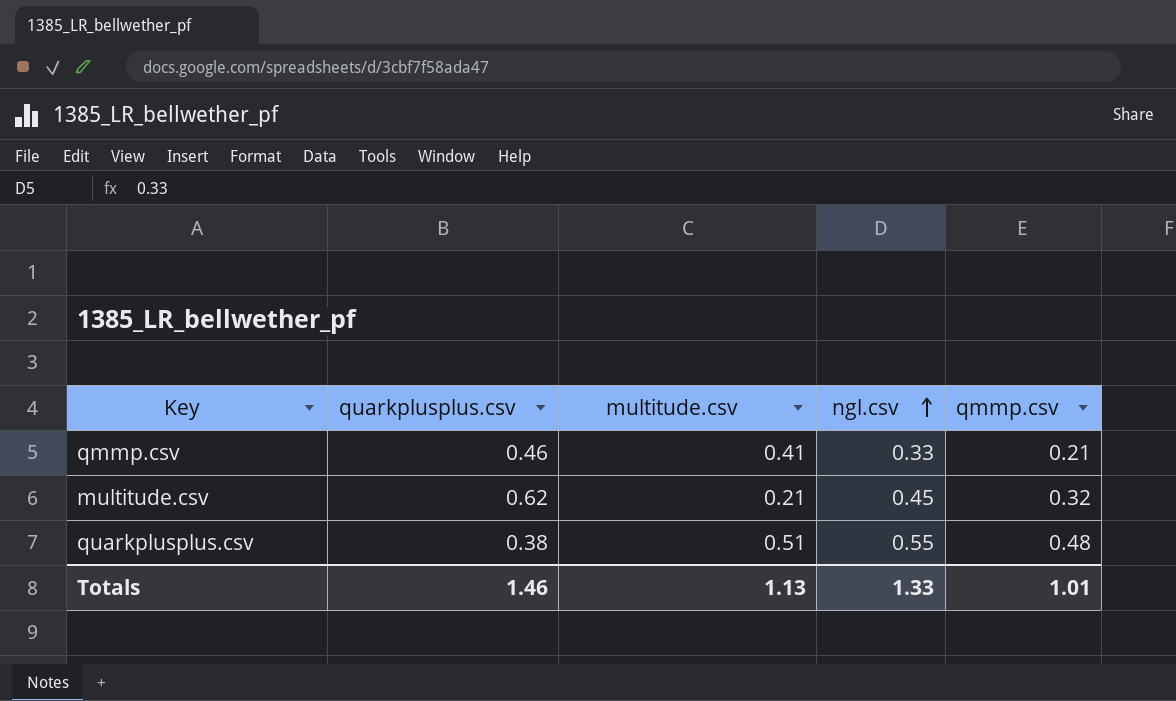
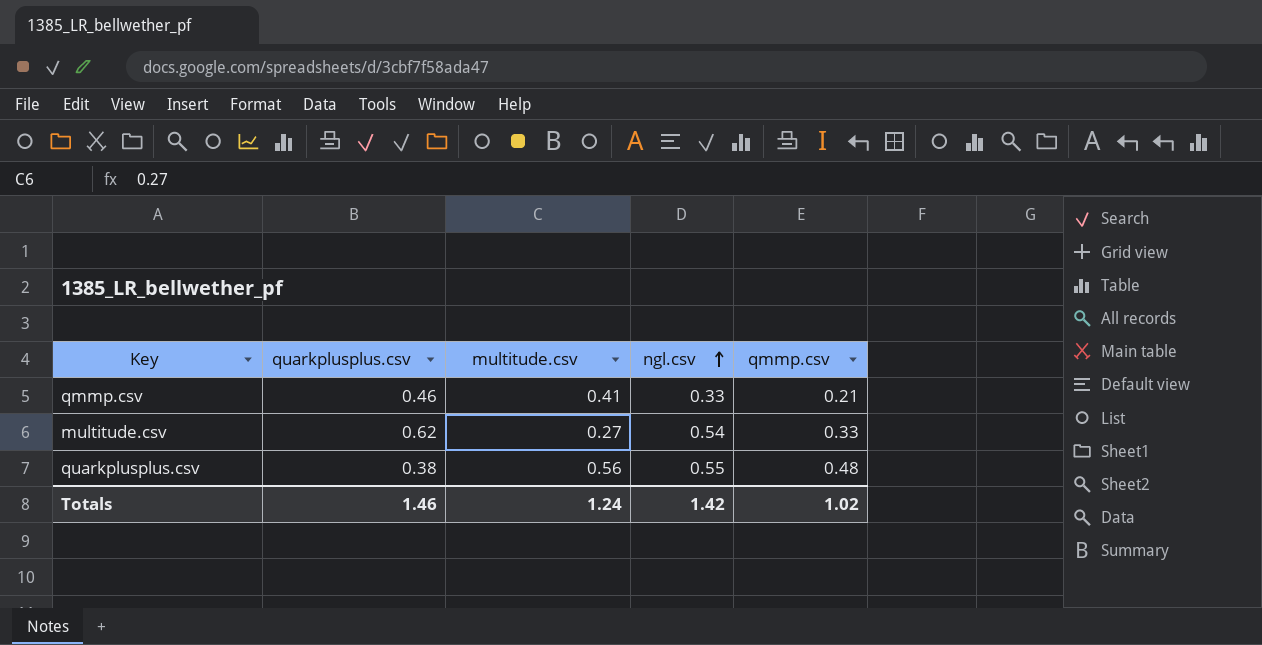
multitude.csv | multitude.csv: 0.21 -> 0.27
multitude.csv | ngl.csv: 0.45 -> 0.54
multitude.csv | qmmp.csv: 0.32 -> 0.33
quarkplusplus.csv | multitude.csv: 0.51 -> 0.56
Totals | multitude.csv: 1.13 -> 1.24
Totals | ngl.csv: 1.33 -> 1.42
Totals | qmmp.csv: 1.01 -> 1.02

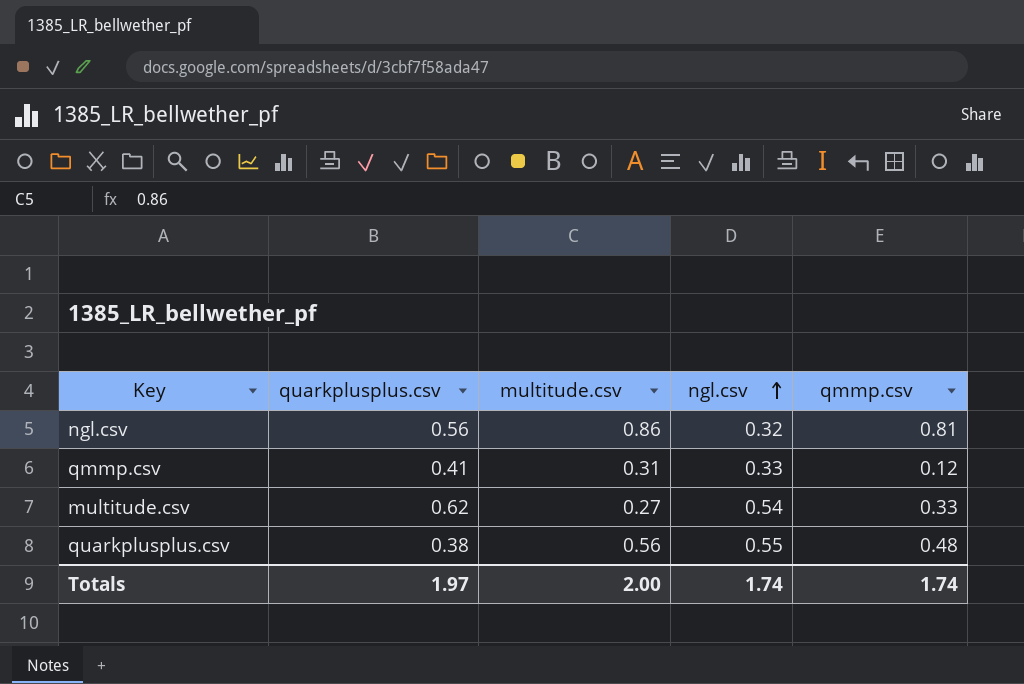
row ngl.csv: none -> 0.56 | 0.86 | 0.32 | 0.81
qmmp.csv | quarkplusplus.csv: 0.46 -> 0.41
qmmp.csv | multitude.csv: 0.41 -> 0.31
qmmp.csv | qmmp.csv: 0.21 -> 0.12
Totals | quarkplusplus.csv: 1.46 -> 1.97
Totals | multitude.csv: 1.24 -> 2.00
Totals | ngl.csv: 1.42 -> 1.74
Totals | qmmp.csv: 1.02 -> 1.74

